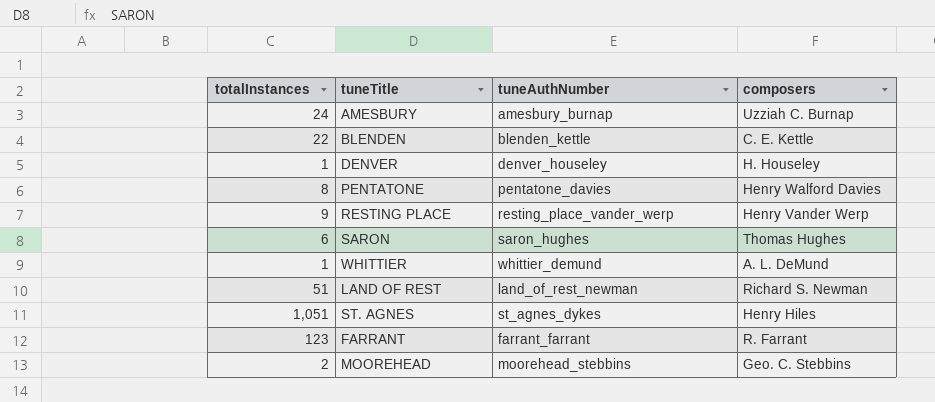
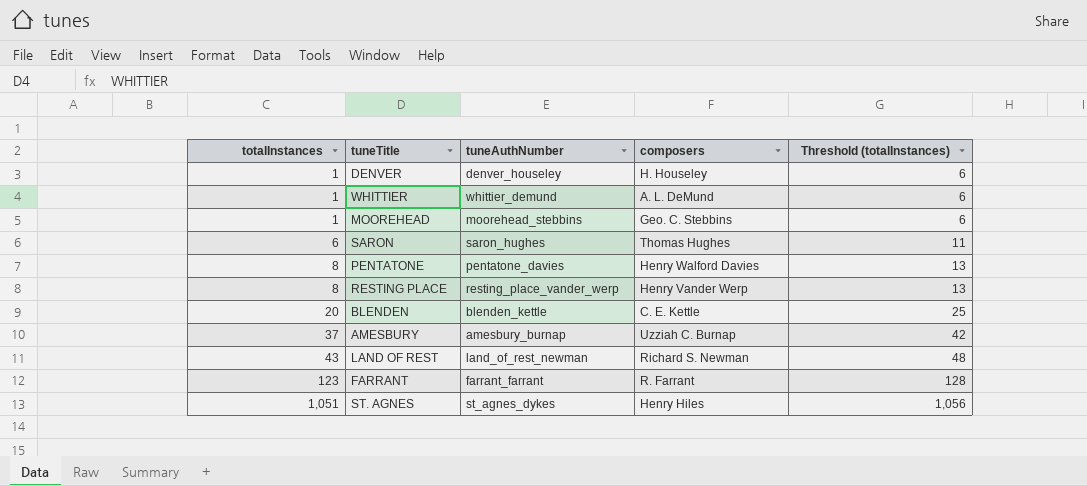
row order: none -> totalInstances ascending
column Threshold (totalInstances) | formula: none -> [totalInstances] + 5
MOOREHEAD | totalInstances: 2 -> 1
RESTING PLACE | totalInstances: 9 -> 8
BLENDEN | totalInstances: 22 -> 20
AMESBURY | totalInstances: 24 -> 37
LAND OF REST | totalInstances: 51 -> 43

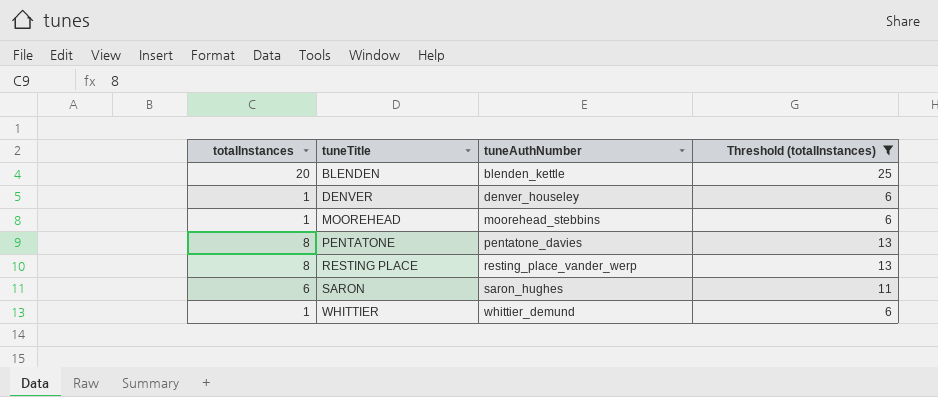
filter: none -> Threshold (totalInstances) <= 25
row order: totalInstances ascending -> tuneTitle ascending
column composers | position: 4 -> none

